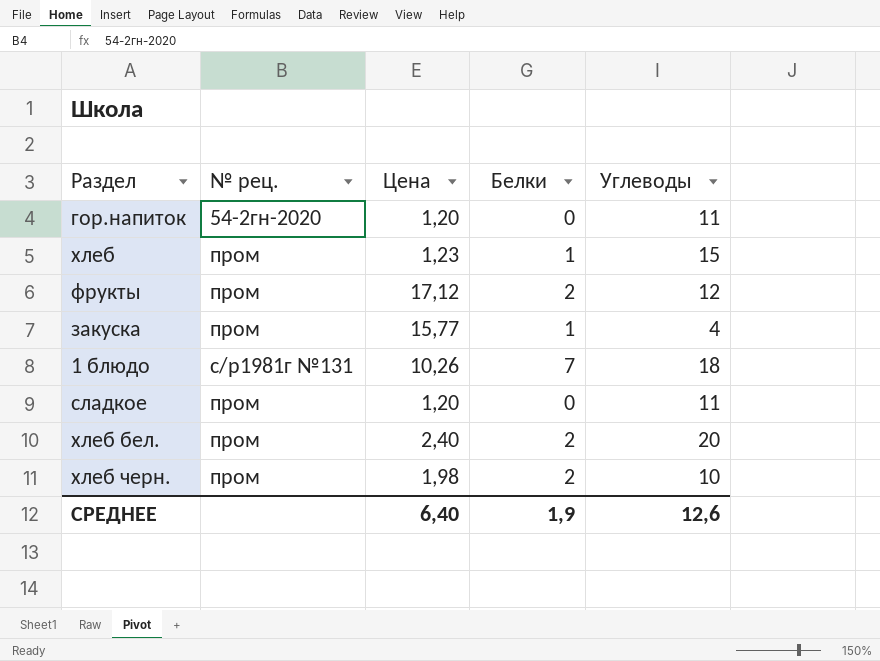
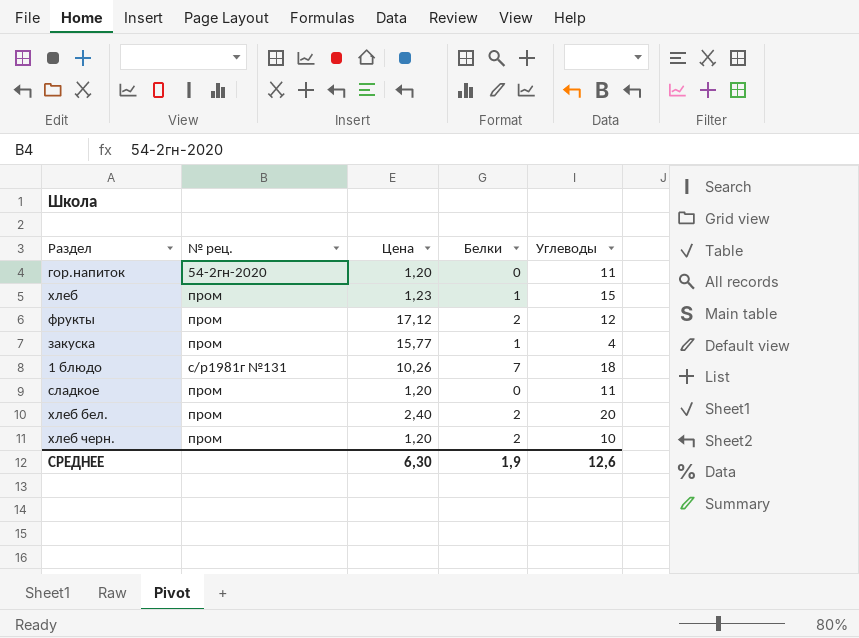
хлеб черн. | Цена: 1,98 -> 1,20
СРЕДНЕЕ | Цена: 6,40 -> 6,30

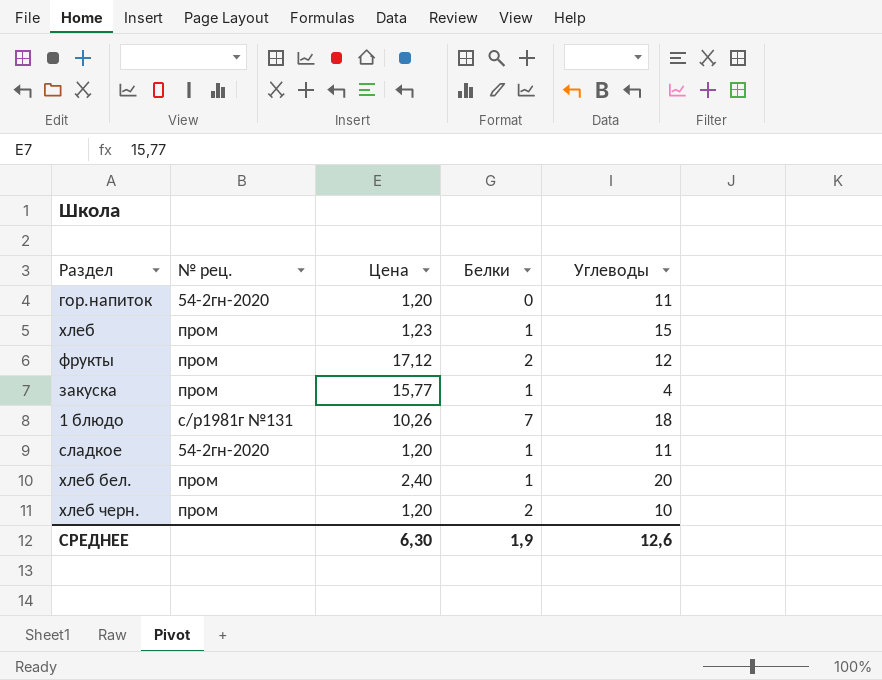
сладкое | № рец.: пром -> 54-2гн-2020
сладкое | Белки: 0 -> 1
хлеб бел. | Белки: 2 -> 1

